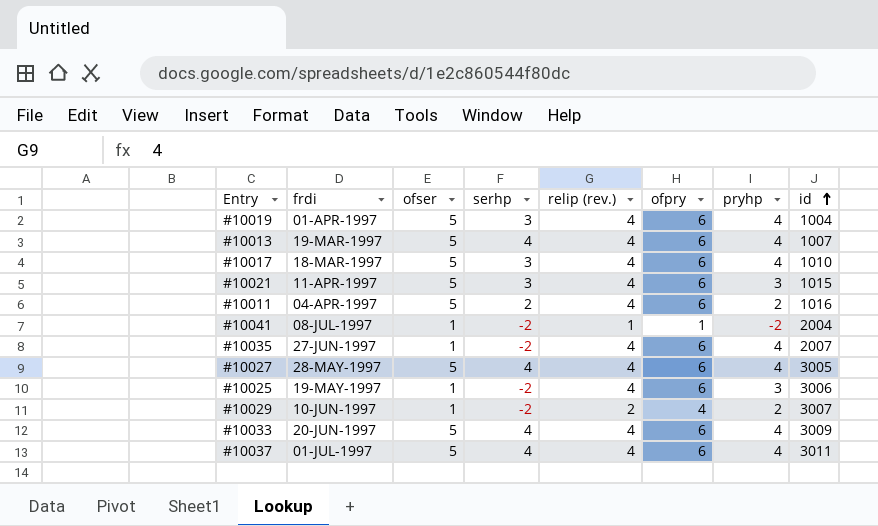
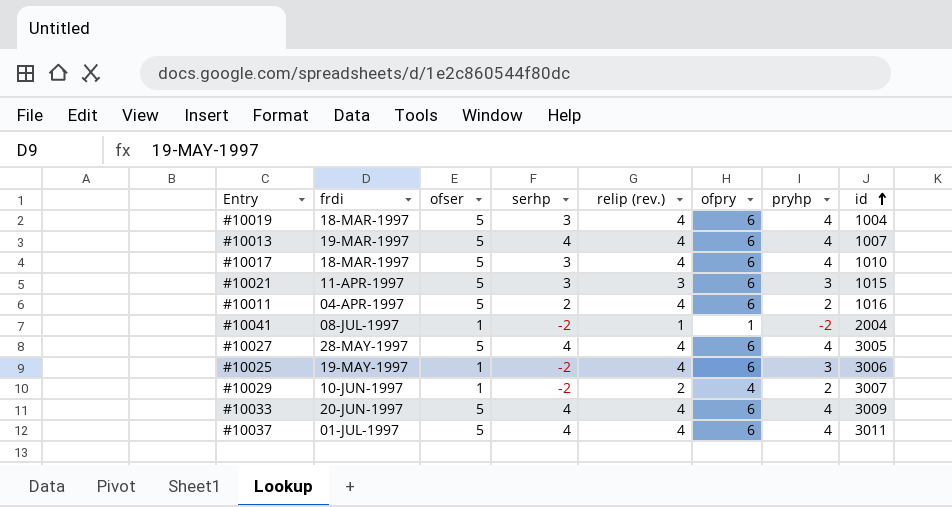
row #10035: 27-JUN-1997 | 1 | -2 | 4 | 6 | 4 | 2007 -> none
#10019 | frdi: 01-APR-1997 -> 18-MAR-1997
#10021 | relip (rev.): 4 -> 3

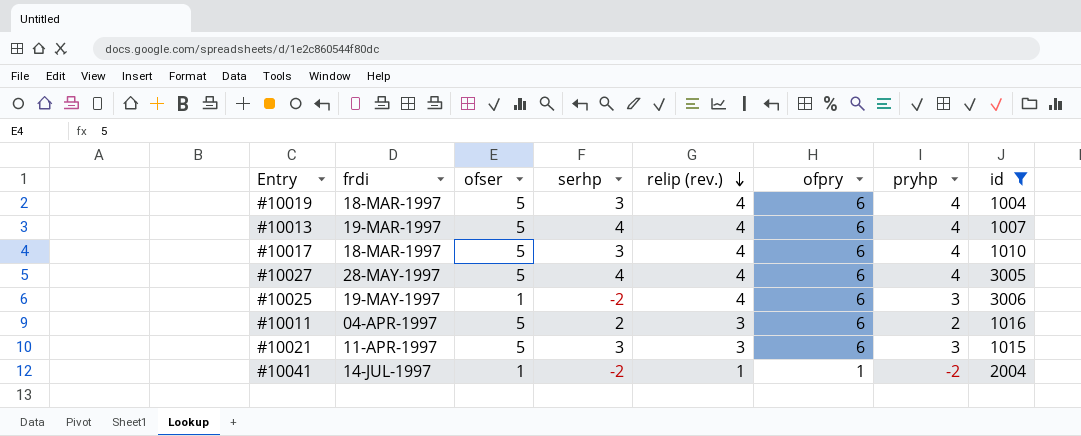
filter: none -> id <= 3006
row order: id ascending -> relip (rev.) descending
#10011 | relip (rev.): 4 -> 3
#10041 | frdi: 08-JUL-1997 -> 14-JUL-1997

